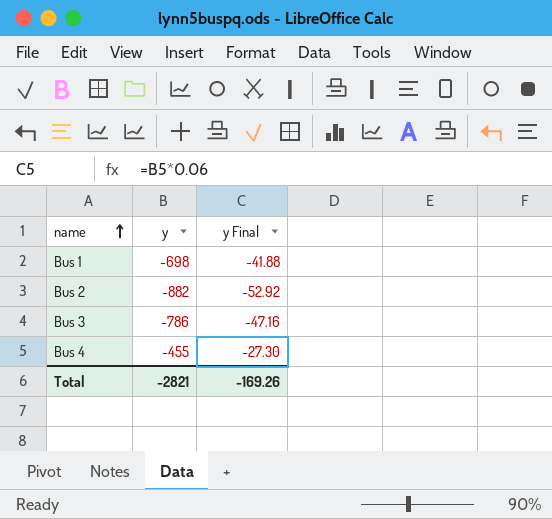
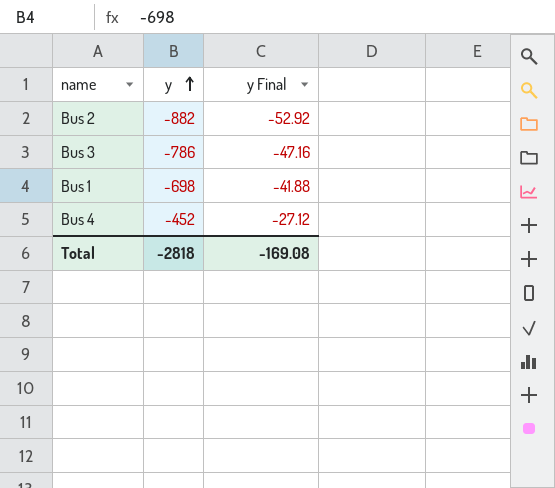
row order: name ascending -> y ascending
Bus 4 | y: -455 -> -452
Bus 4 | y Final: -27.30 -> -27.12
Total | y: -2821 -> -2818
Total | y Final: -169.26 -> -169.08

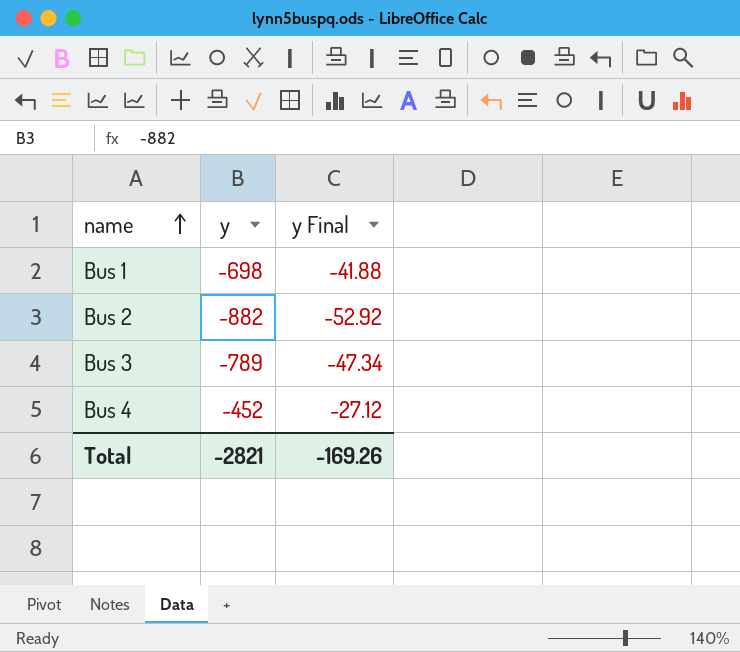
row order: y ascending -> name ascending
Bus 3 | y: -786 -> -789
Bus 3 | y Final: -47.16 -> -47.34
Total | y: -2818 -> -2821
Total | y Final: -169.08 -> -169.26

